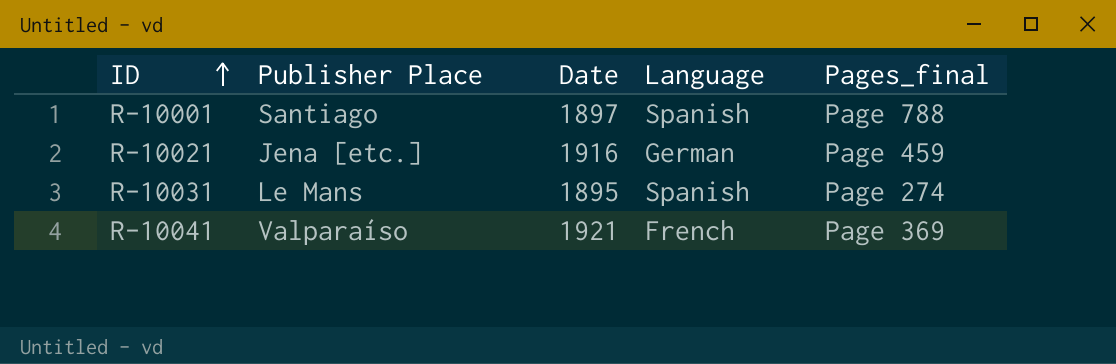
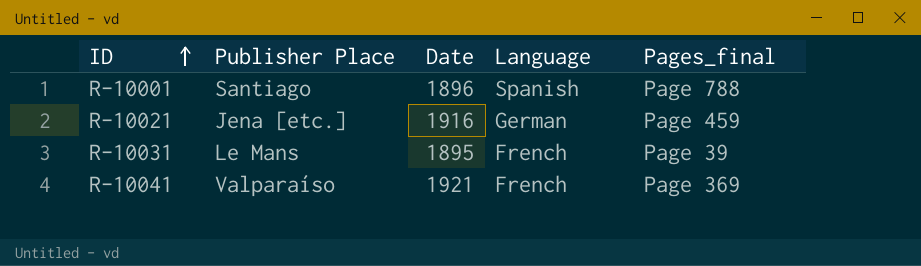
R-10001 | Date: 1897 -> 1896
R-10031 | Language: Spanish -> French
R-10031 | Pages_final: Page 274 -> Page 39

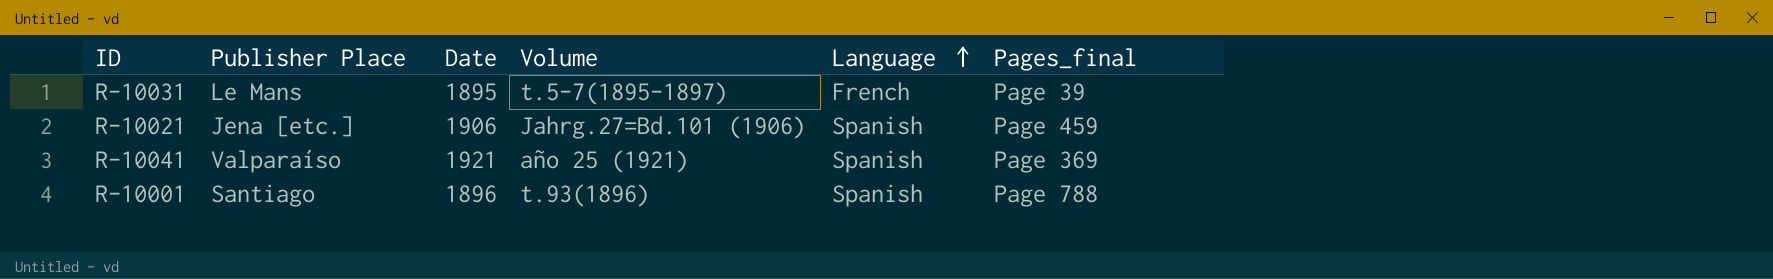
row order: ID ascending -> Language ascending
column Volume | position: none -> 4
R-10021 | Date: 1916 -> 1906
R-10021 | Language: German -> Spanish
R-10041 | Language: French -> Spanish

